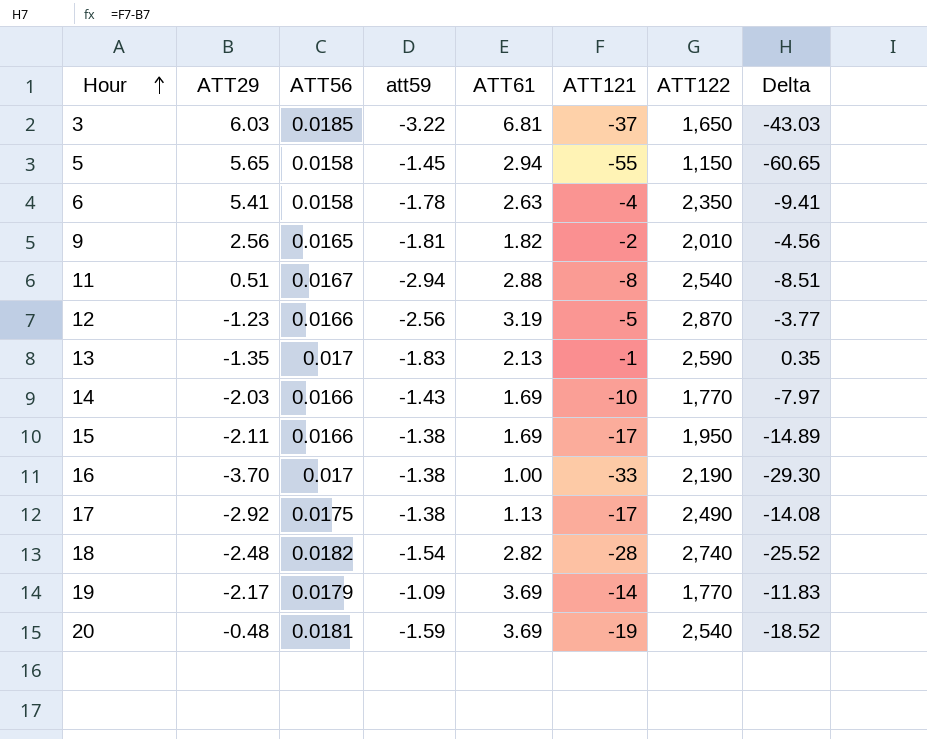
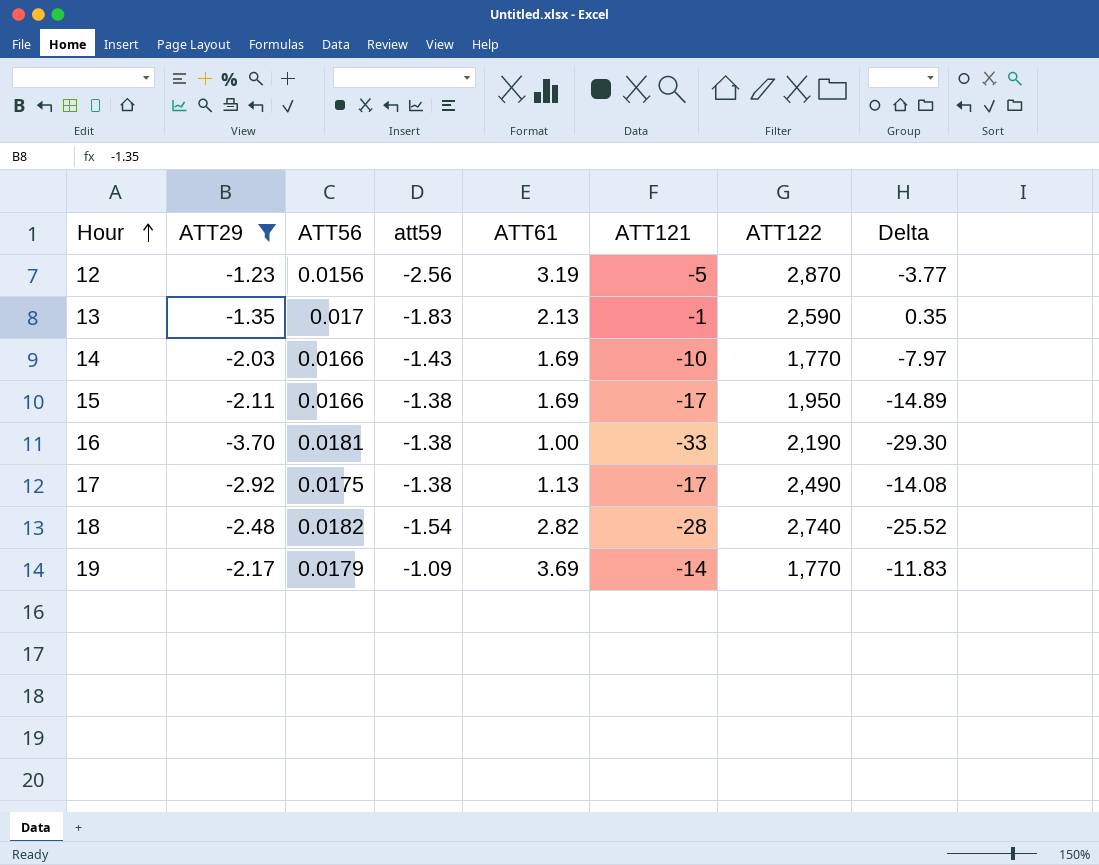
filter: none -> ATT29 <= -1.23
12 | ATT56: 0.0166 -> 0.0156
16 | ATT56: 0.017 -> 0.0181

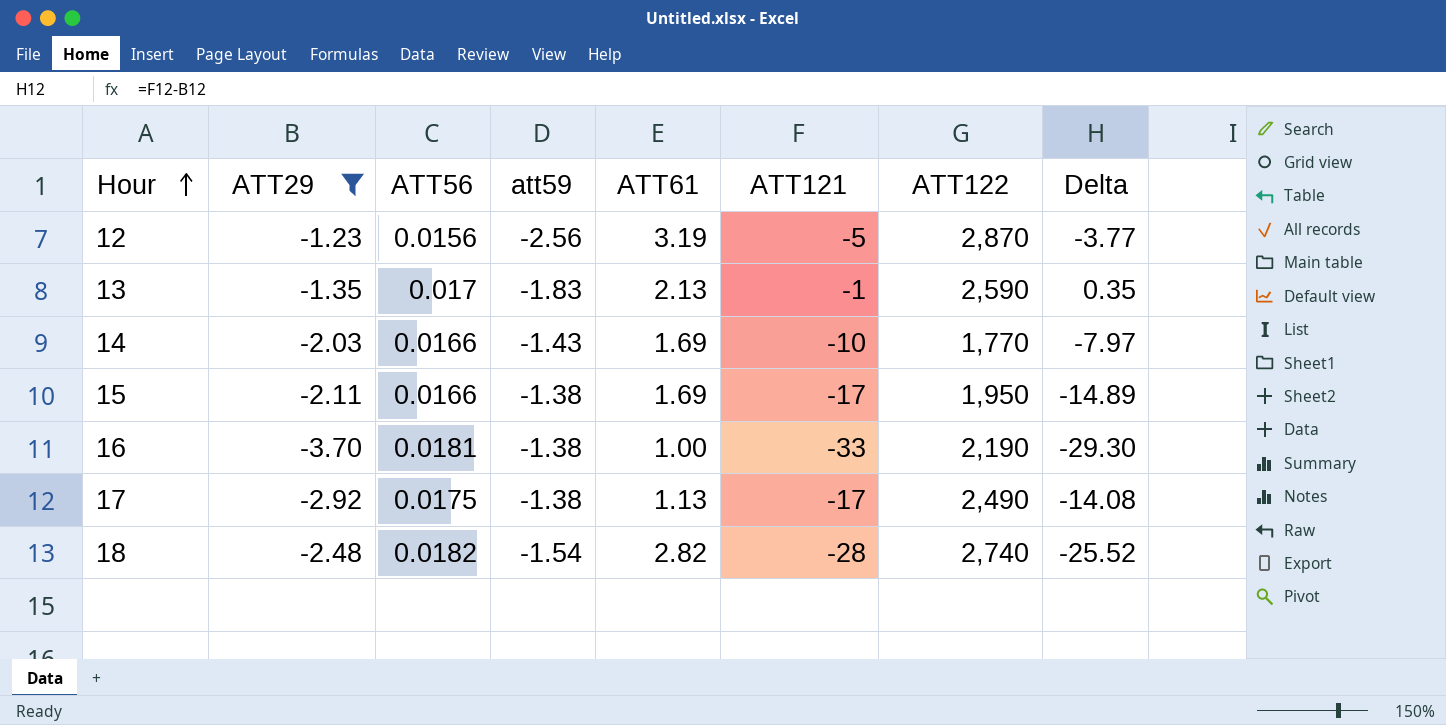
row 19: -2.17 | 0.0179 | -1.09 | 3.69 | -14 | 1,770 | -11.83 -> none

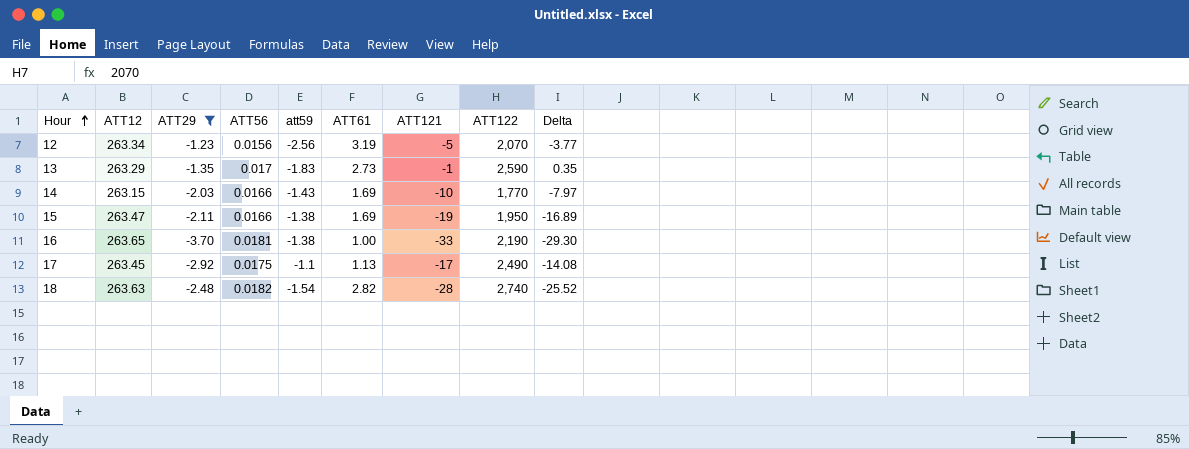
column ATT12 | position: none -> 2
12 | ATT122: 2,870 -> 2,070
13 | ATT61: 2.13 -> 2.73
15 | ATT121: -17 -> -19
15 | Delta: -14.89 -> -16.89
17 | att59: -1.38 -> -1.1

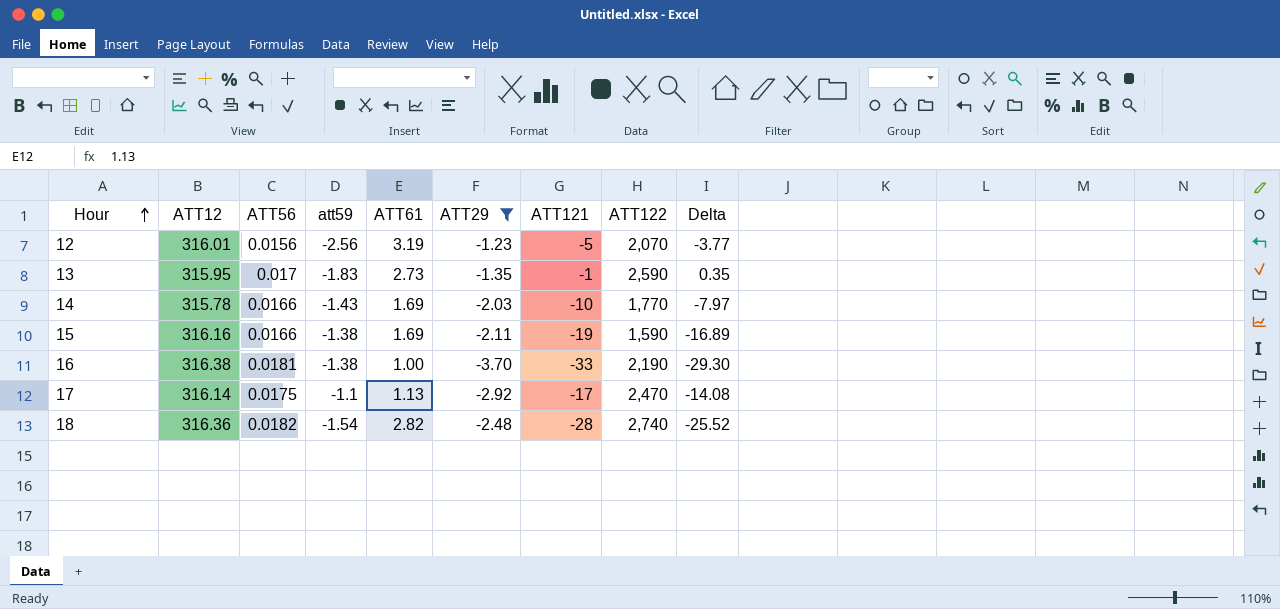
column ATT29 | position: 3 -> 6
12 | ATT12: 263.34 -> 316.01
13 | ATT12: 263.29 -> 315.95
14 | ATT12: 263.15 -> 315.78
15 | ATT12: 263.47 -> 316.16
15 | ATT122: 1,950 -> 1,590
16 | ATT12: 263.65 -> 316.38
17 | ATT12: 263.45 -> 316.14
17 | ATT122: 2,490 -> 2,470
18 | ATT12: 263.63 -> 316.36

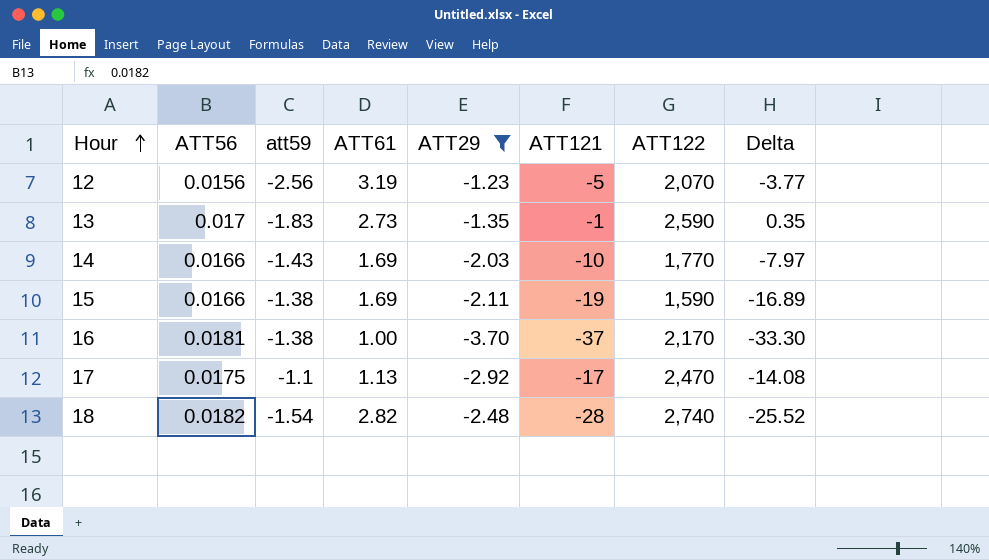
column ATT12 | position: 2 -> none
16 | ATT121: -33 -> -37
16 | ATT122: 2,190 -> 2,170
16 | Delta: -29.30 -> -33.30

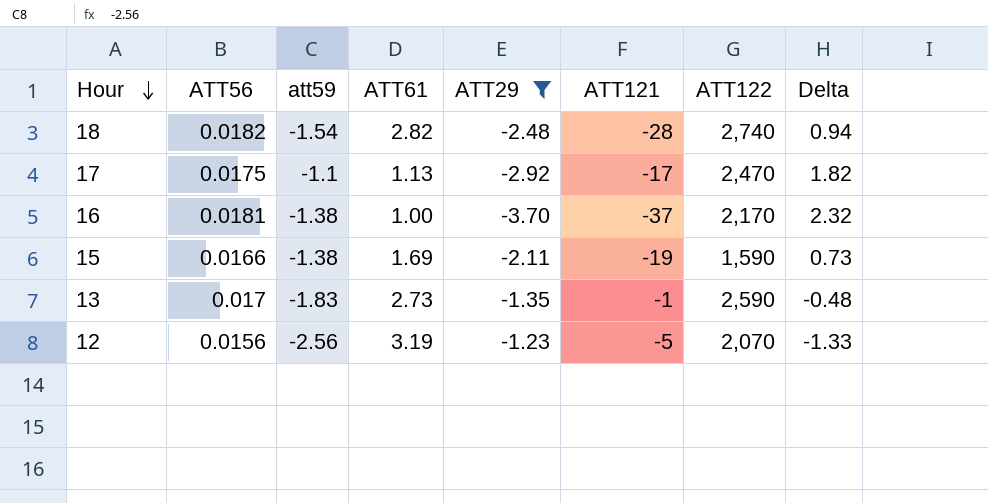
row order: Hour ascending -> Hour descending
column Delta | formula: [ATT121] - [ATT29] -> [att59] - [ATT29]
row 14: 0.0166 | -1.43 | 1.69 | -2.03 | -10 | 1,770 | -7.97 -> none

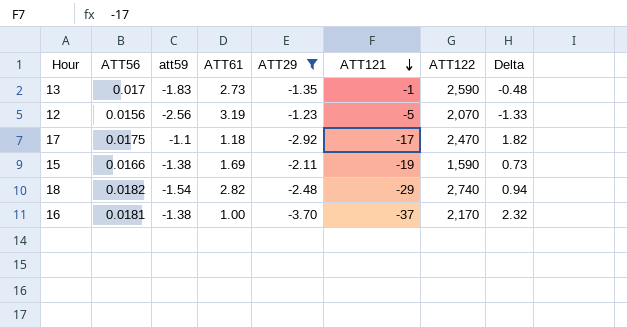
row order: Hour descending -> ATT121 descending
17 | ATT61: 1.13 -> 1.18
18 | ATT121: -28 -> -29

